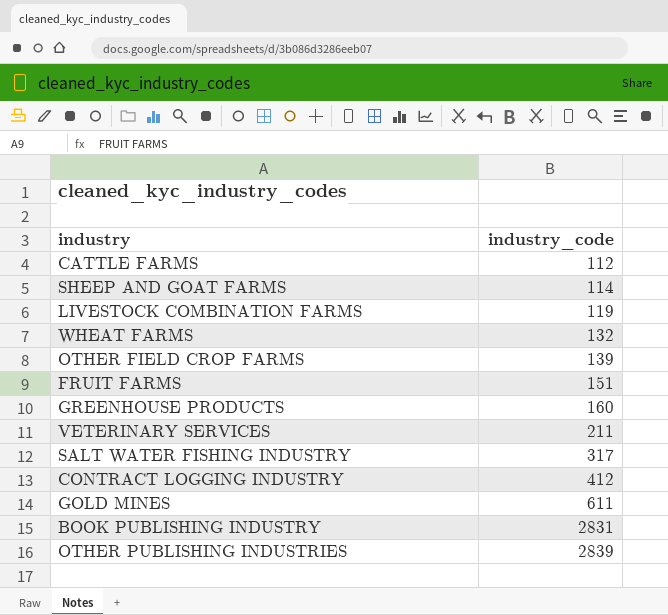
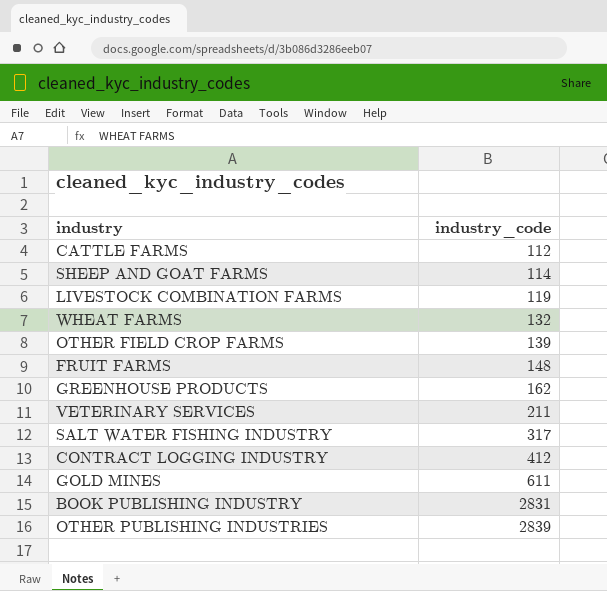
FRUIT FARMS | industry_code: 151 -> 148
GREENHOUSE PRODUCTS | industry_code: 160 -> 162

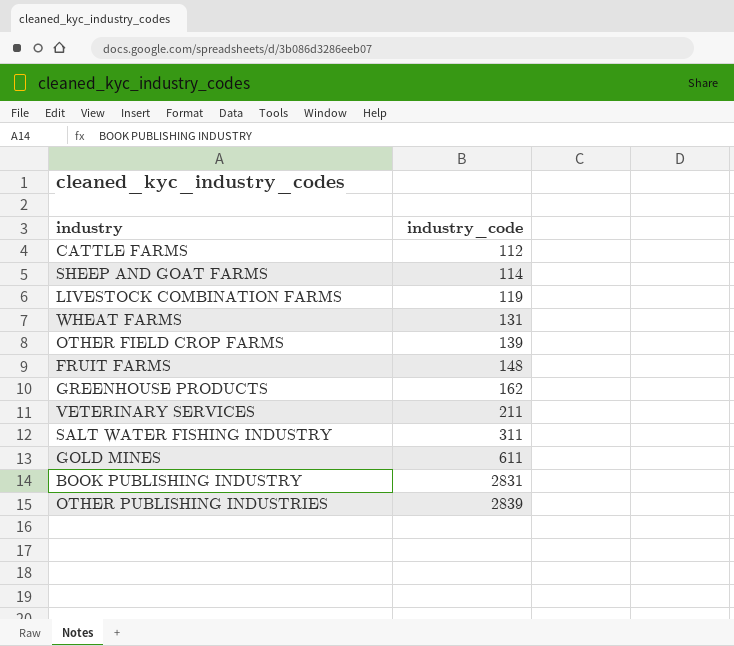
row CONTRACT LOGGING INDUSTRY: 412 -> none
WHEAT FARMS | industry_code: 132 -> 131
SALT WATER FISHING INDUSTRY | industry_code: 317 -> 311

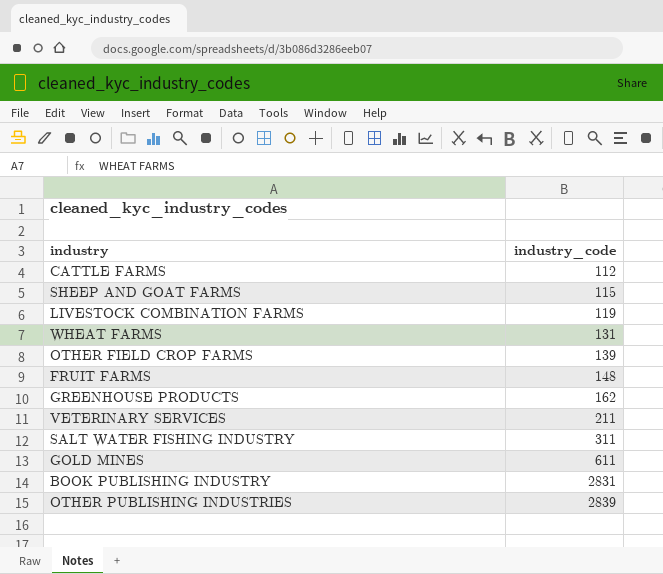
SHEEP AND GOAT FARMS | industry_code: 114 -> 115

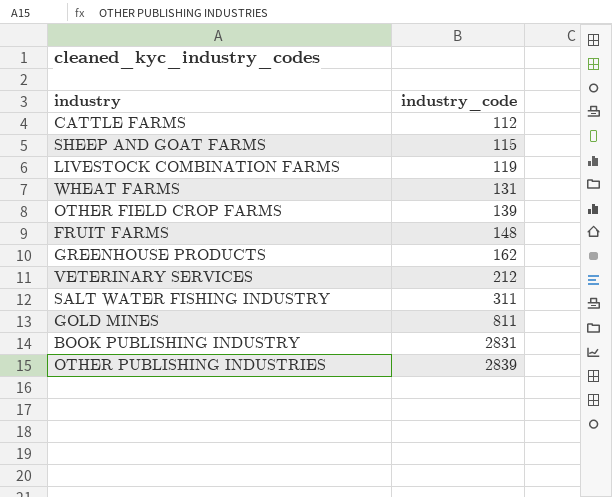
VETERINARY SERVICES | industry_code: 211 -> 212
GOLD MINES | industry_code: 611 -> 811

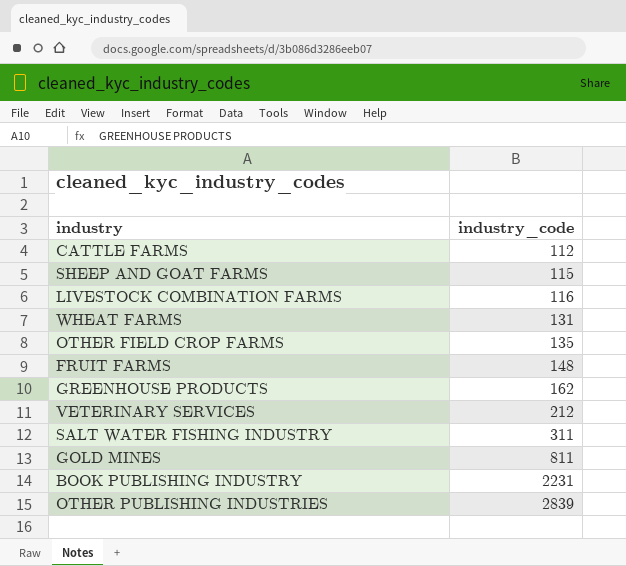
LIVESTOCK COMBINATION FARMS | industry_code: 119 -> 116
OTHER FIELD CROP FARMS | industry_code: 139 -> 135
BOOK PUBLISHING INDUSTRY | industry_code: 2831 -> 2231

